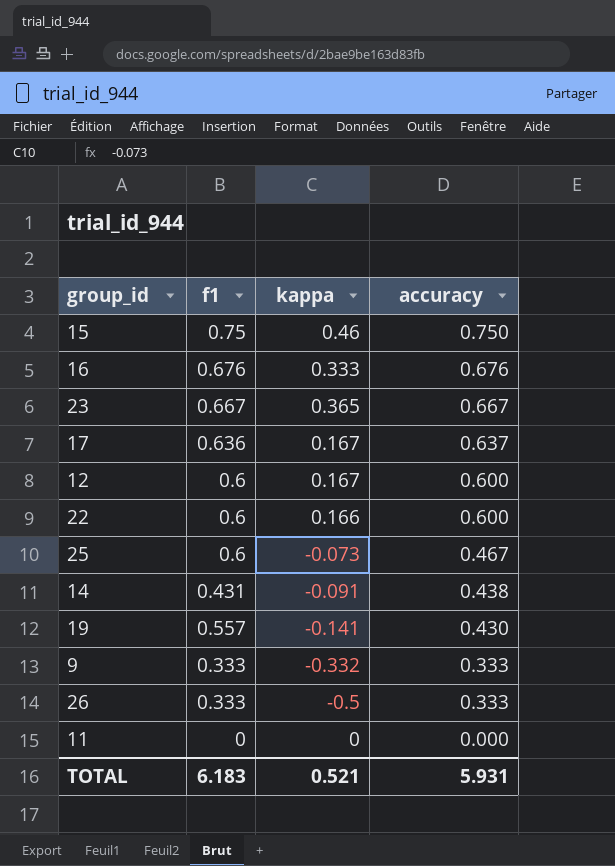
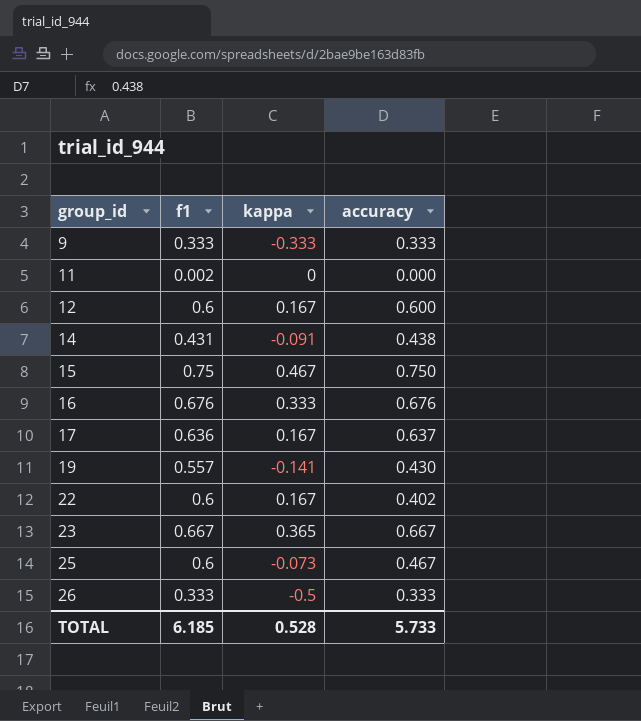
row order: accuracy descending -> group_id ascending
9 | kappa: -0.332 -> -0.333
11 | f1: 0 -> 0.002
15 | kappa: 0.46 -> 0.467
22 | kappa: 0.166 -> 0.167
22 | accuracy: 0.600 -> 0.402
TOTAL | f1: 6.183 -> 6.185
TOTAL | kappa: 0.521 -> 0.528
TOTAL | accuracy: 5.931 -> 5.733

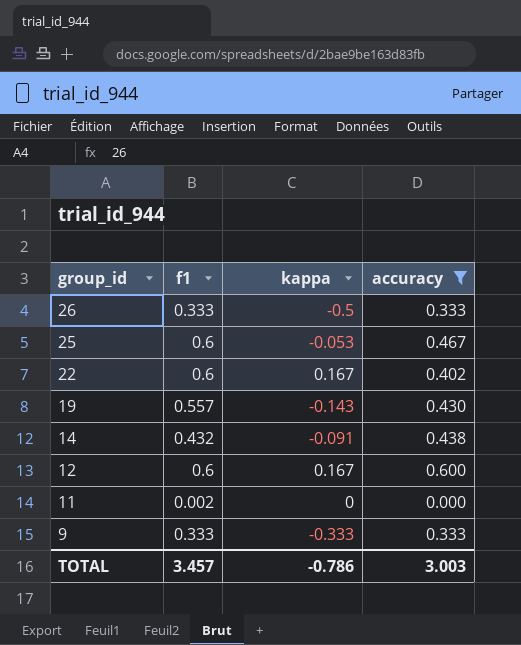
filter: none -> accuracy <= 0.600
row order: group_id ascending -> group_id descending
25 | kappa: -0.073 -> -0.053
19 | kappa: -0.141 -> -0.143
14 | f1: 0.431 -> 0.432
TOTAL | f1: 6.185 -> 3.457
TOTAL | kappa: 0.528 -> -0.786
TOTAL | accuracy: 5.733 -> 3.003

